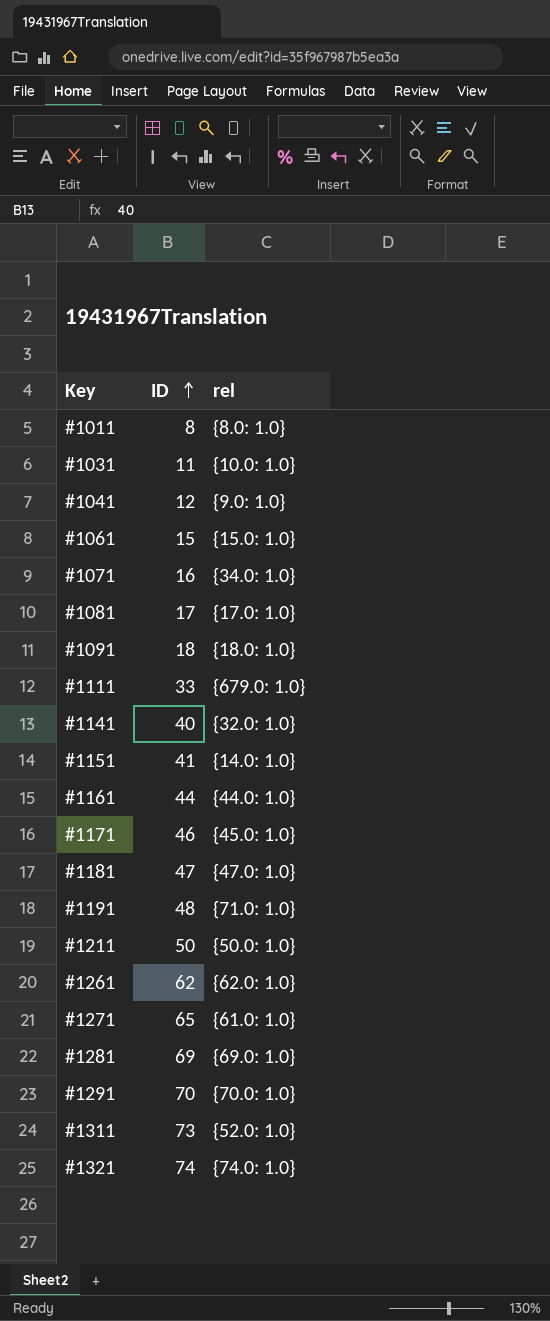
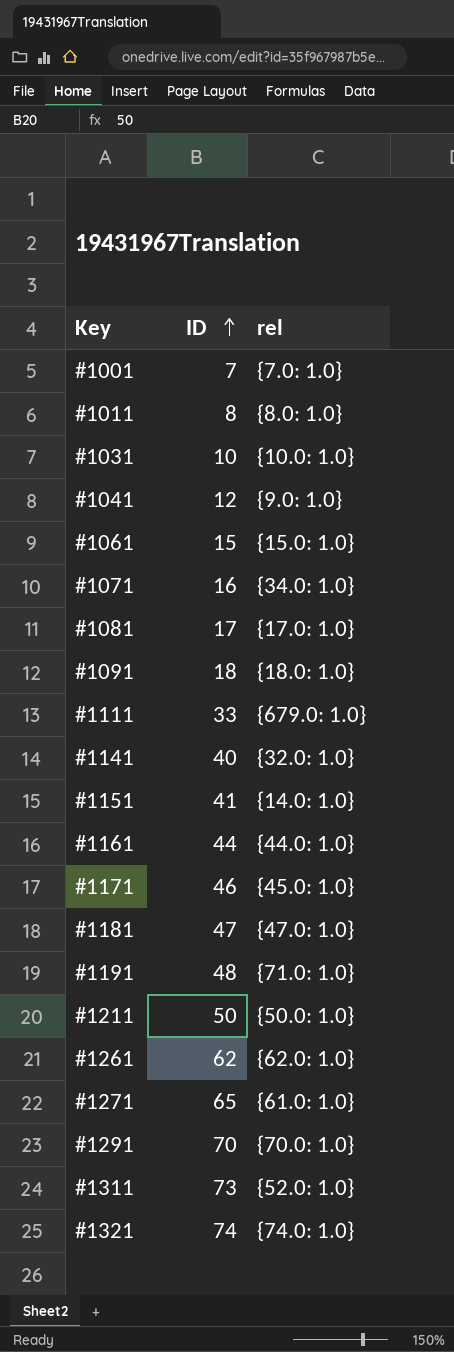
row #1281: 69 | {69.0: 1.0} -> none
row #1001: none -> 7 | {7.0: 1.0}
#1031 | ID: 11 -> 10

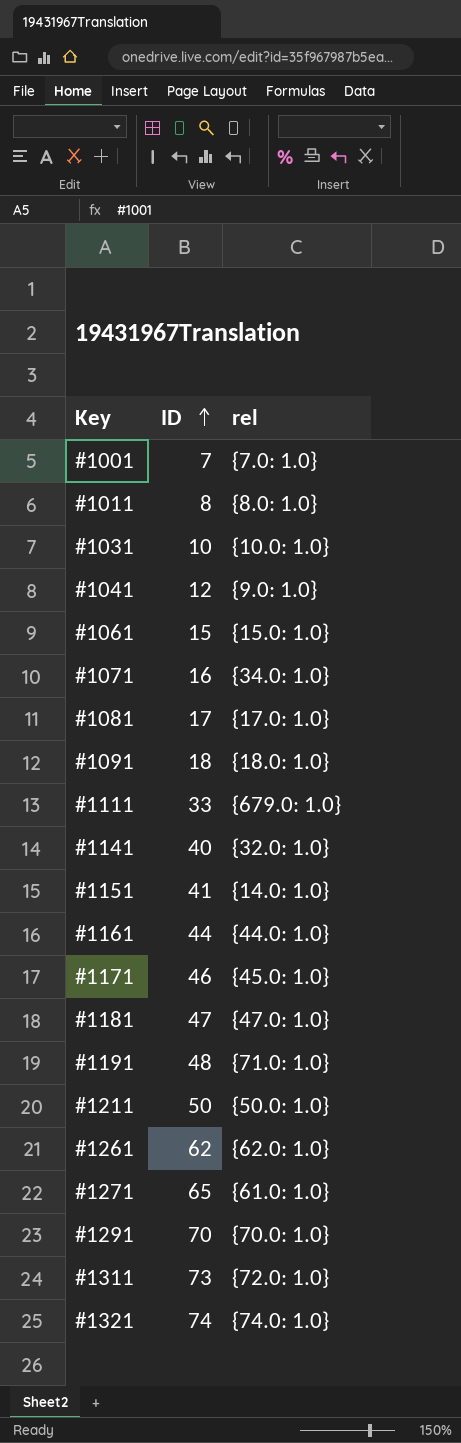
#1311 | rel: {52.0: 1.0} -> {72.0: 1.0}

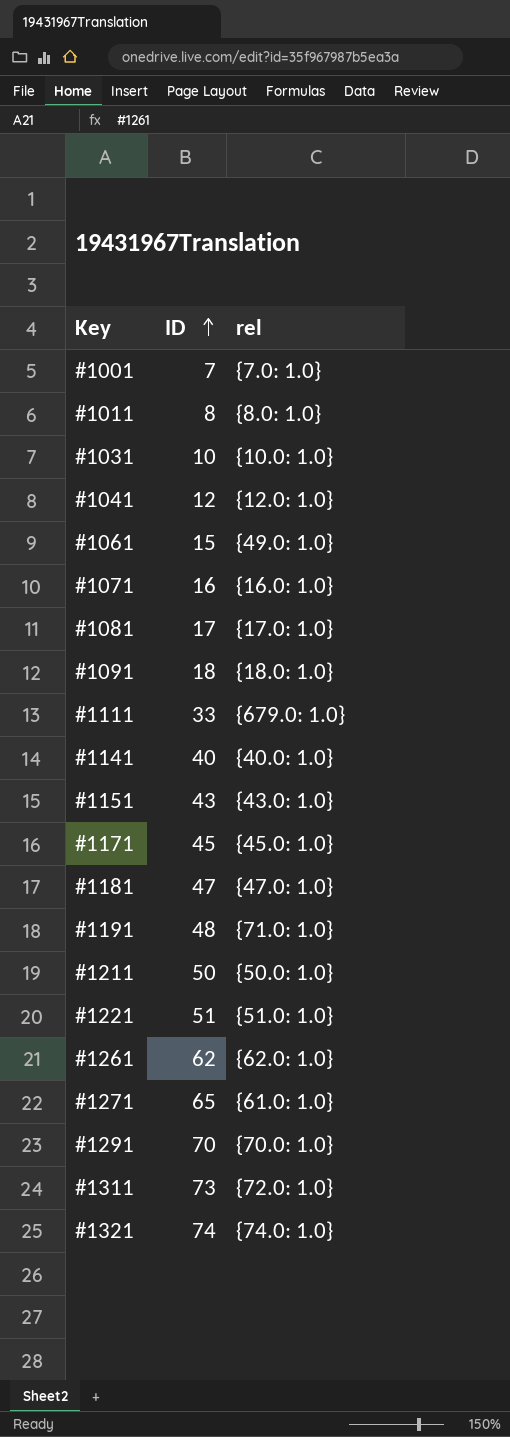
row #1161: 44 | {44.0: 1.0} -> none
#1041 | rel: {9.0: 1.0} -> {12.0: 1.0}
#1061 | rel: {15.0: 1.0} -> {49.0: 1.0}
#1071 | rel: {34.0: 1.0} -> {16.0: 1.0}
#1141 | rel: {32.0: 1.0} -> {40.0: 1.0}
#1151 | ID: 41 -> 43
#1151 | rel: {14.0: 1.0} -> {43.0: 1.0}
#1171 | ID: 46 -> 45
row #1221: none -> 51 | {51.0: 1.0}

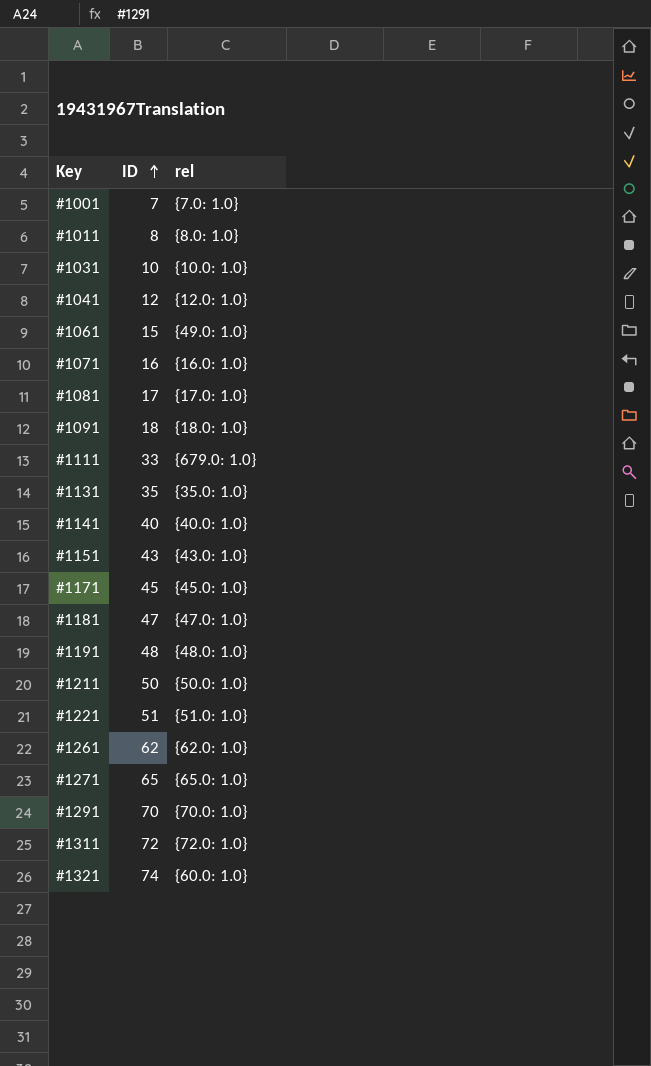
row #1131: none -> 35 | {35.0: 1.0}
#1191 | rel: {71.0: 1.0} -> {48.0: 1.0}
#1271 | rel: {61.0: 1.0} -> {65.0: 1.0}
#1311 | ID: 73 -> 72
#1321 | rel: {74.0: 1.0} -> {60.0: 1.0}

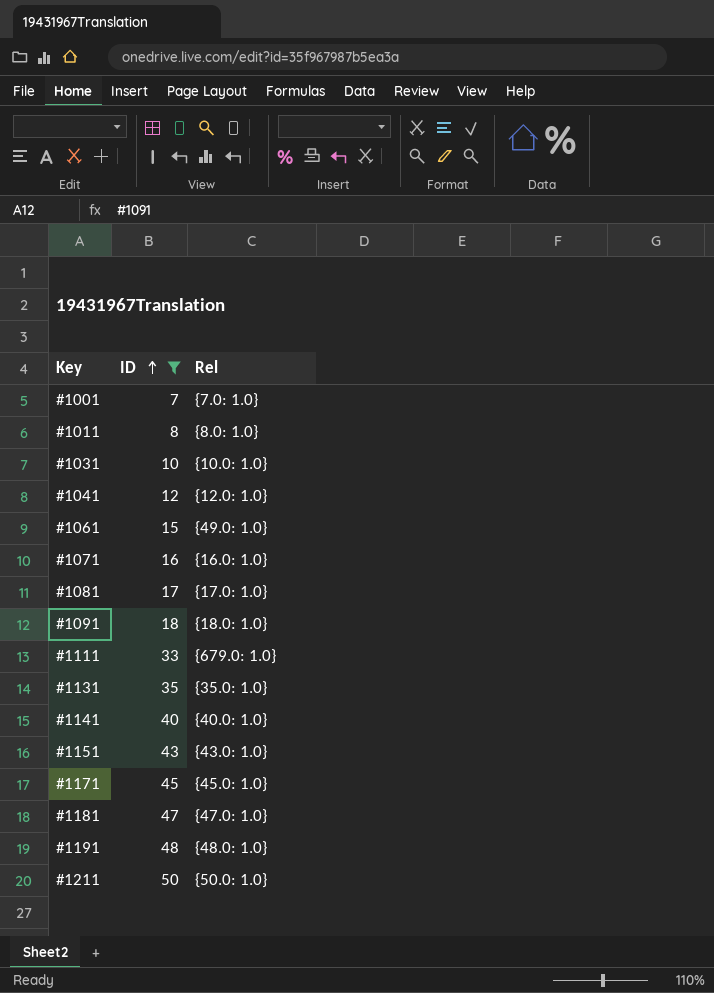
filter: none -> ID <= 50
column name: rel -> Rel

